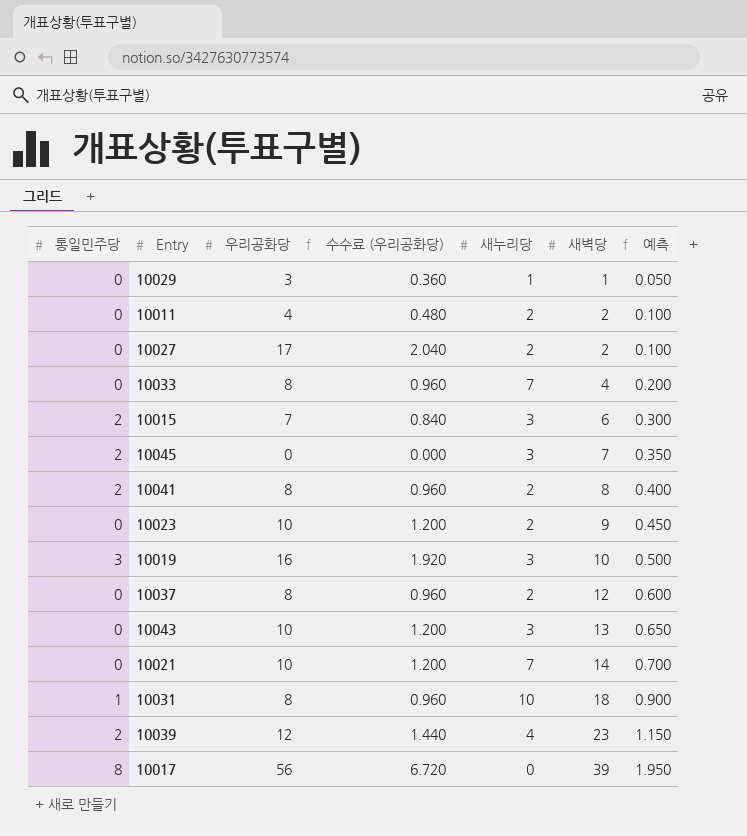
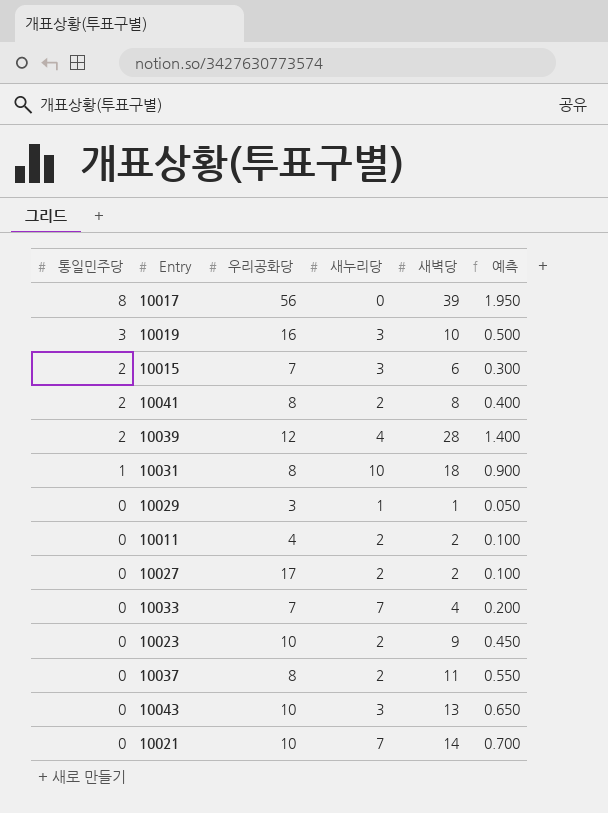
row order: 새벽당 ascending -> 통일민주당 descending
column 수수료 (우리공화당) | formula: [우리공화당] * 0.12 -> none
row 10045: 2 | 0 | 0.000 | 3 | 7 | 0.350 -> none
10039 | 새벽당: 23 -> 28
10039 | 예측: 1.150 -> 1.400
10033 | 우리공화당: 8 -> 7
10037 | 새벽당: 12 -> 11
10037 | 예측: 0.600 -> 0.550

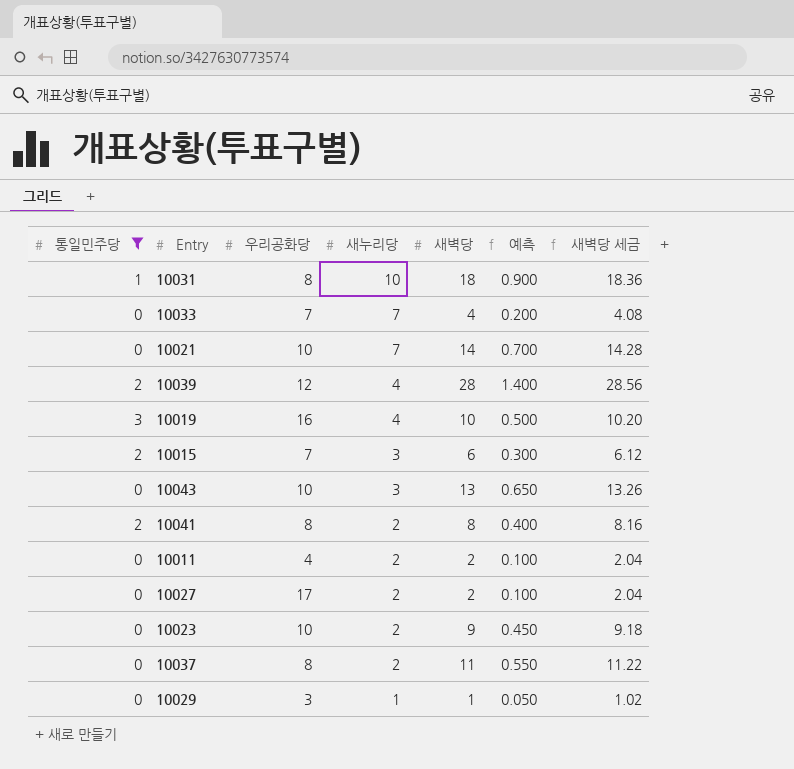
filter: none -> 통일민주당 != 8
row order: 통일민주당 descending -> 새누리당 descending
column 새벽당 세금 | formula: none -> [새벽당] * 1.02
10019 | 새누리당: 3 -> 4

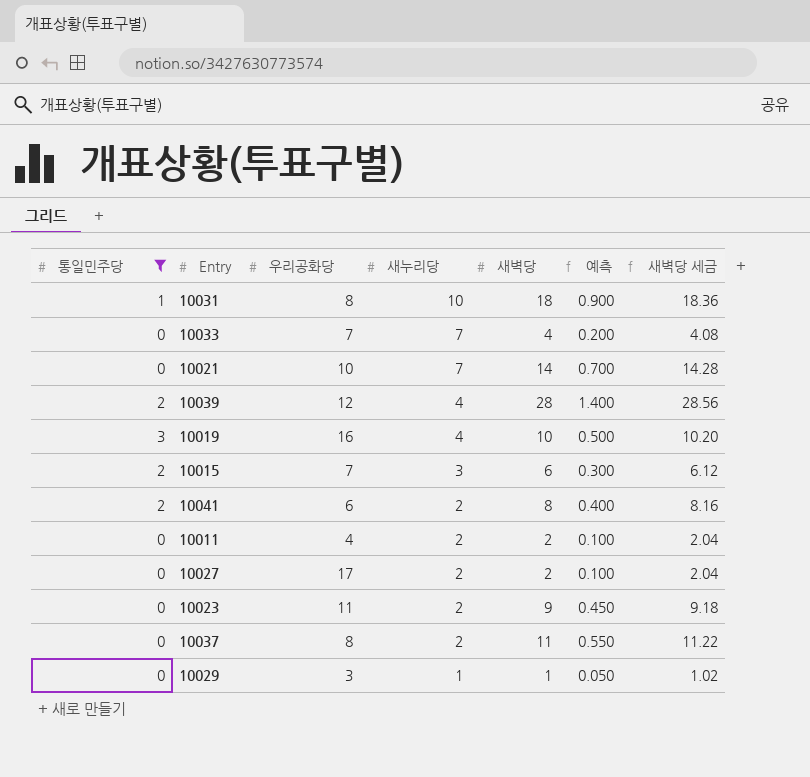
row 10043: 0 | 10 | 3 | 13 | 0.650 | 13.26 -> none
10041 | 우리공화당: 8 -> 6
10023 | 우리공화당: 10 -> 11

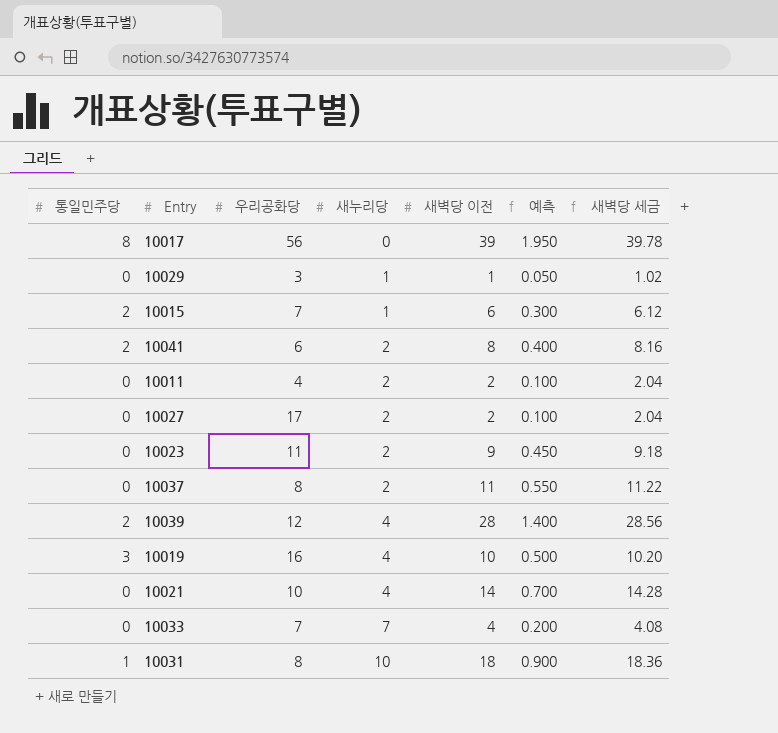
filter: 통일민주당 != 8 -> none
row order: 새누리당 descending -> 새누리당 ascending
column name: 새벽당 -> 새벽당 이전
10015 | 새누리당: 3 -> 1
10021 | 새누리당: 7 -> 4

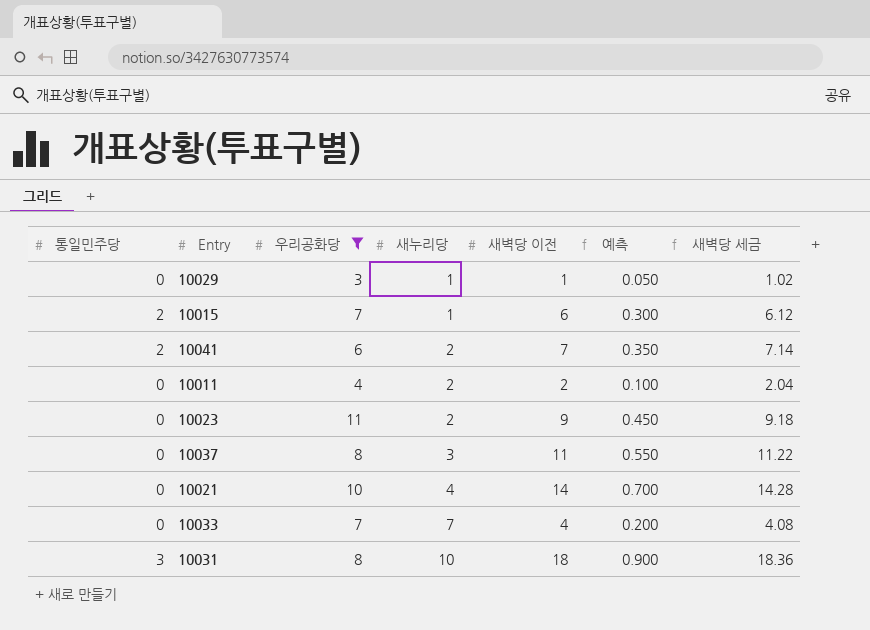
filter: none -> 우리공화당 <= 11
10041 | 새벽당 이전: 8 -> 7
10041 | 예측: 0.400 -> 0.350
10041 | 새벽당 세금: 8.16 -> 7.14
10037 | 새누리당: 2 -> 3
10031 | 통일민주당: 1 -> 3

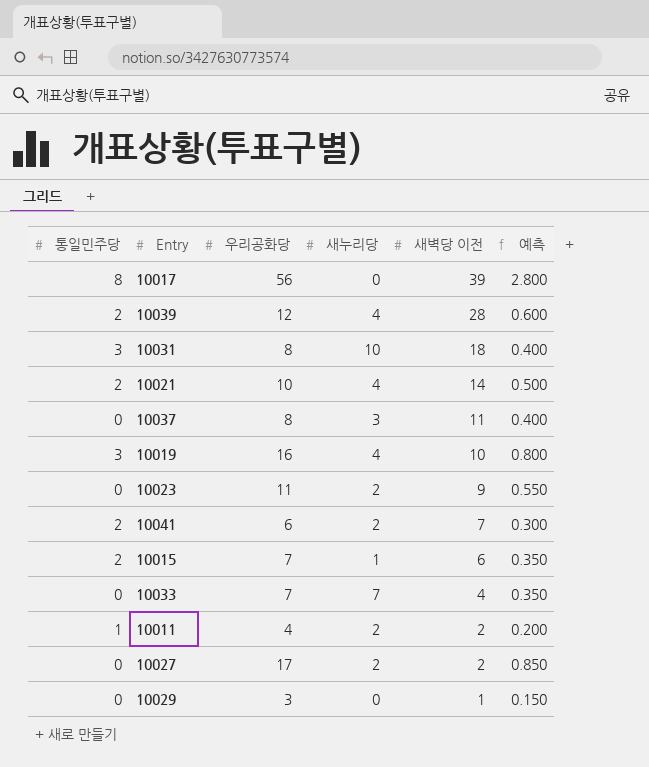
filter: 우리공화당 <= 11 -> none
row order: 새누리당 ascending -> 새벽당 이전 descending
column 새벽당 세금 | formula: [새벽당 이전] * 1.02 -> none
column 예측 | formula: [새벽당 이전] * 0.05 -> [우리공화당] * 0.05
10021 | 통일민주당: 0 -> 2
10011 | 통일민주당: 0 -> 1
10029 | 새누리당: 1 -> 0

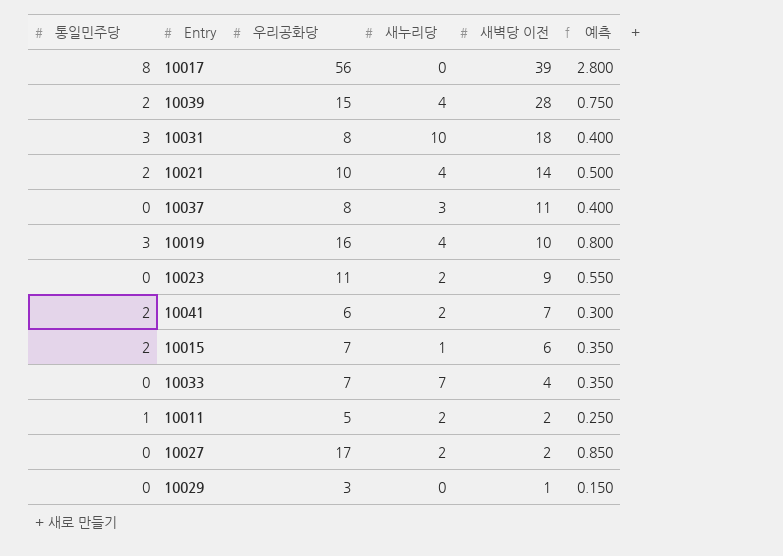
10039 | 우리공화당: 12 -> 15
10039 | 예측: 0.600 -> 0.750
10011 | 우리공화당: 4 -> 5
10011 | 예측: 0.200 -> 0.250

